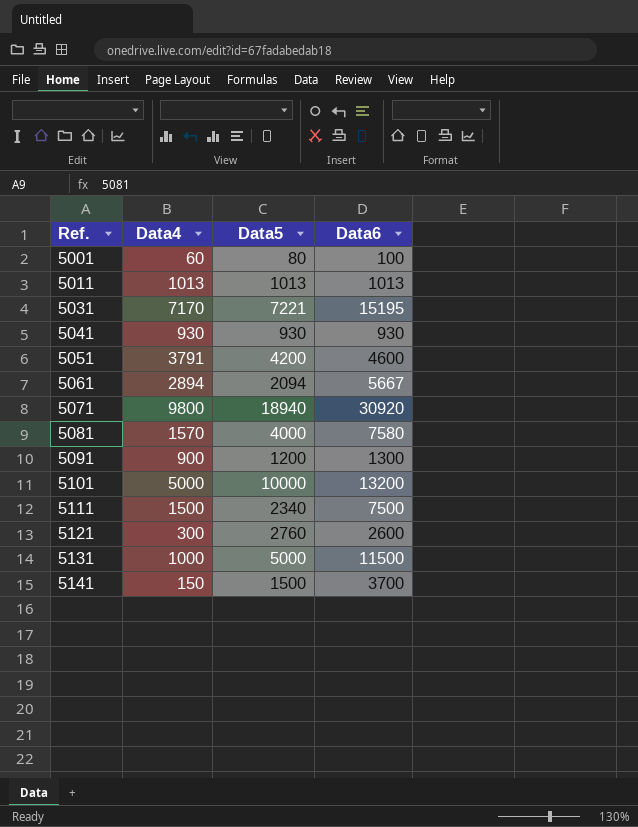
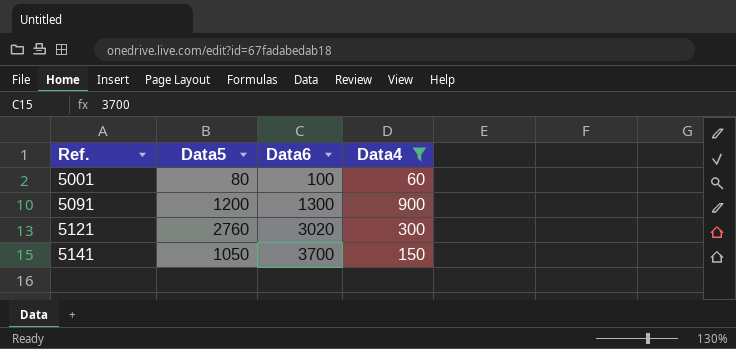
filter: none -> Data4 <= 900
column Data4 | position: 2 -> 4
5121 | Data6: 2600 -> 3020
5141 | Data5: 1500 -> 1050

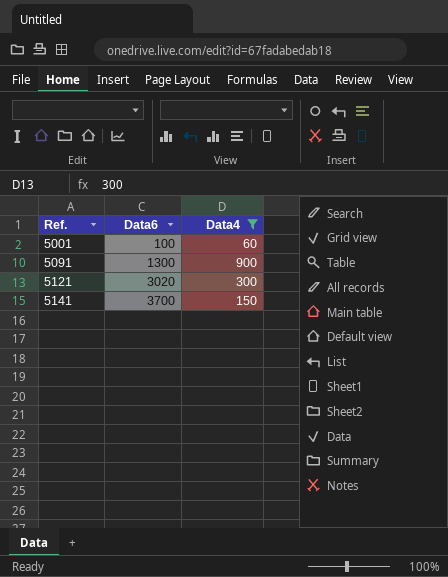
column Data5 | position: 2 -> none

